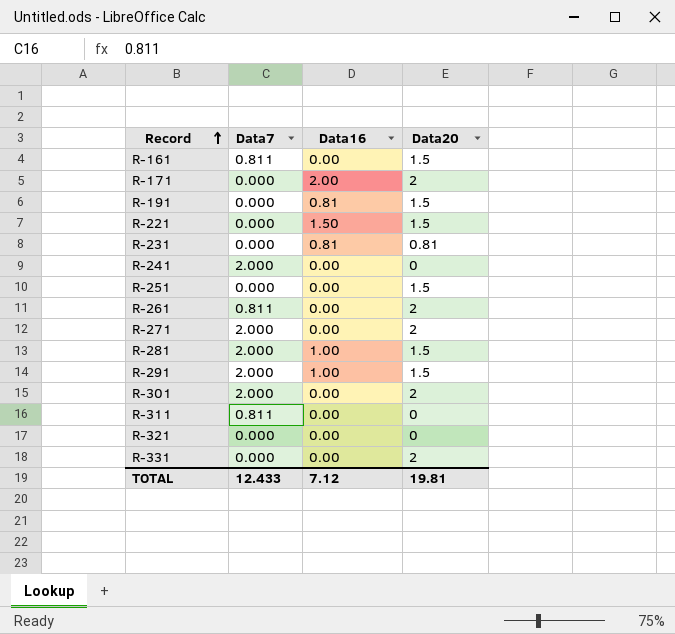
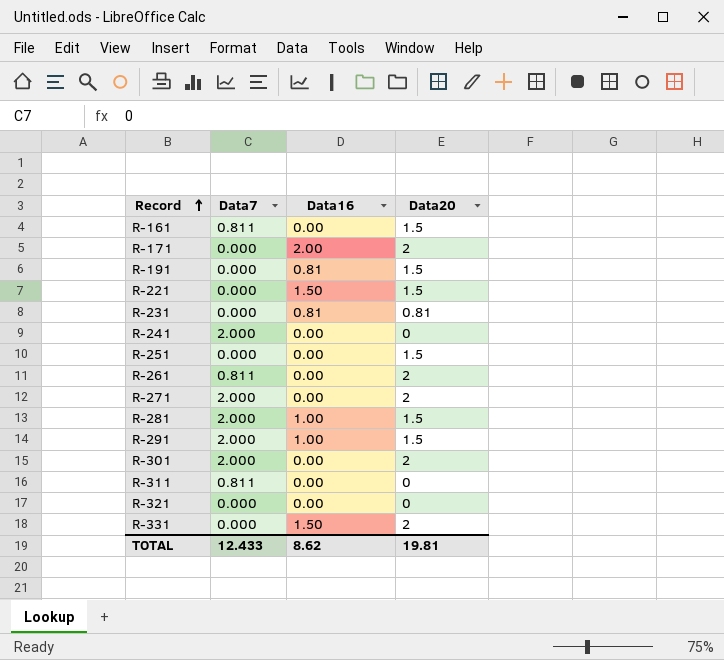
R-331 | Data16: 0.00 -> 1.50
TOTAL | Data16: 7.12 -> 8.62

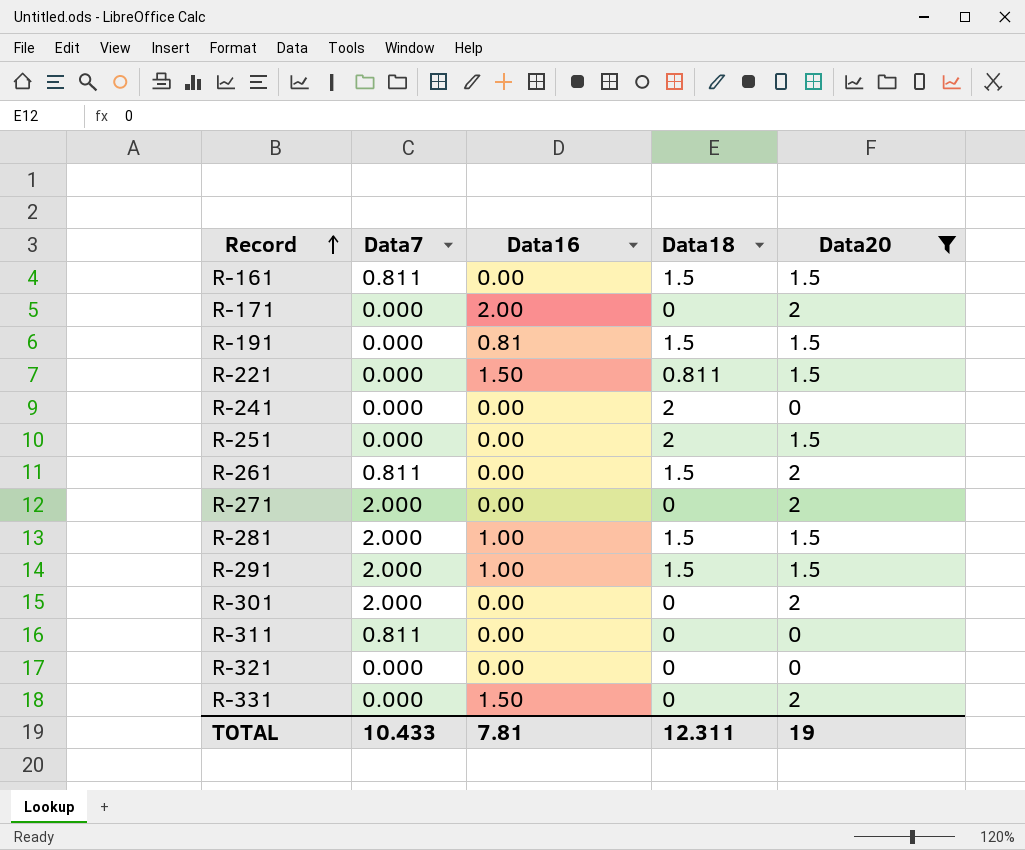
filter: none -> Data20 != 0.81
column Data18 | position: none -> 4
R-241 | Data7: 2.000 -> 0.000
TOTAL | Data7: 12.433 -> 10.433
TOTAL | Data16: 8.62 -> 7.81
TOTAL | Data20: 19.81 -> 19

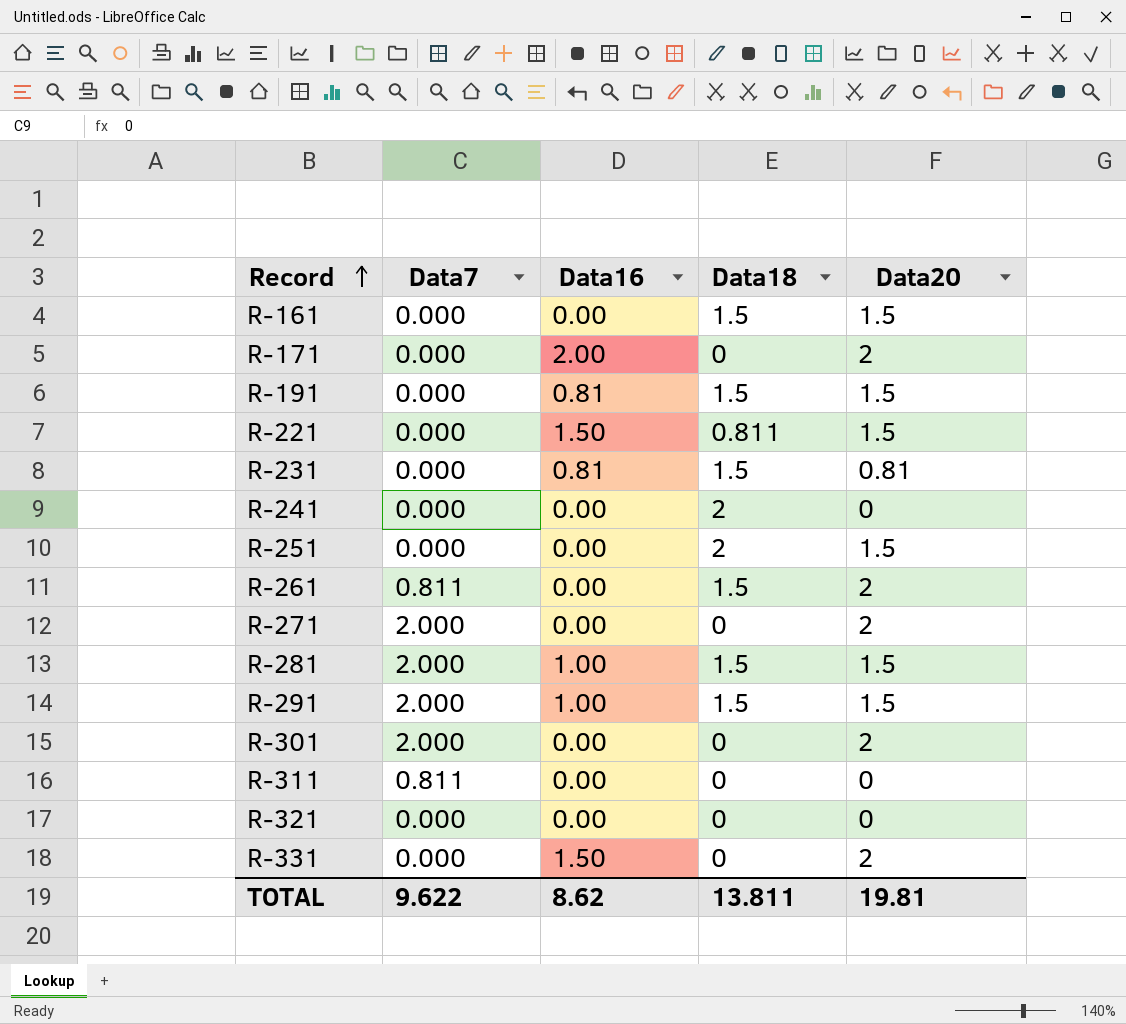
filter: Data20 != 0.81 -> none
R-161 | Data7: 0.811 -> 0.000
TOTAL | Data7: 10.433 -> 9.622
TOTAL | Data16: 7.81 -> 8.62
TOTAL | Data18: 12.311 -> 13.811
TOTAL | Data20: 19 -> 19.81

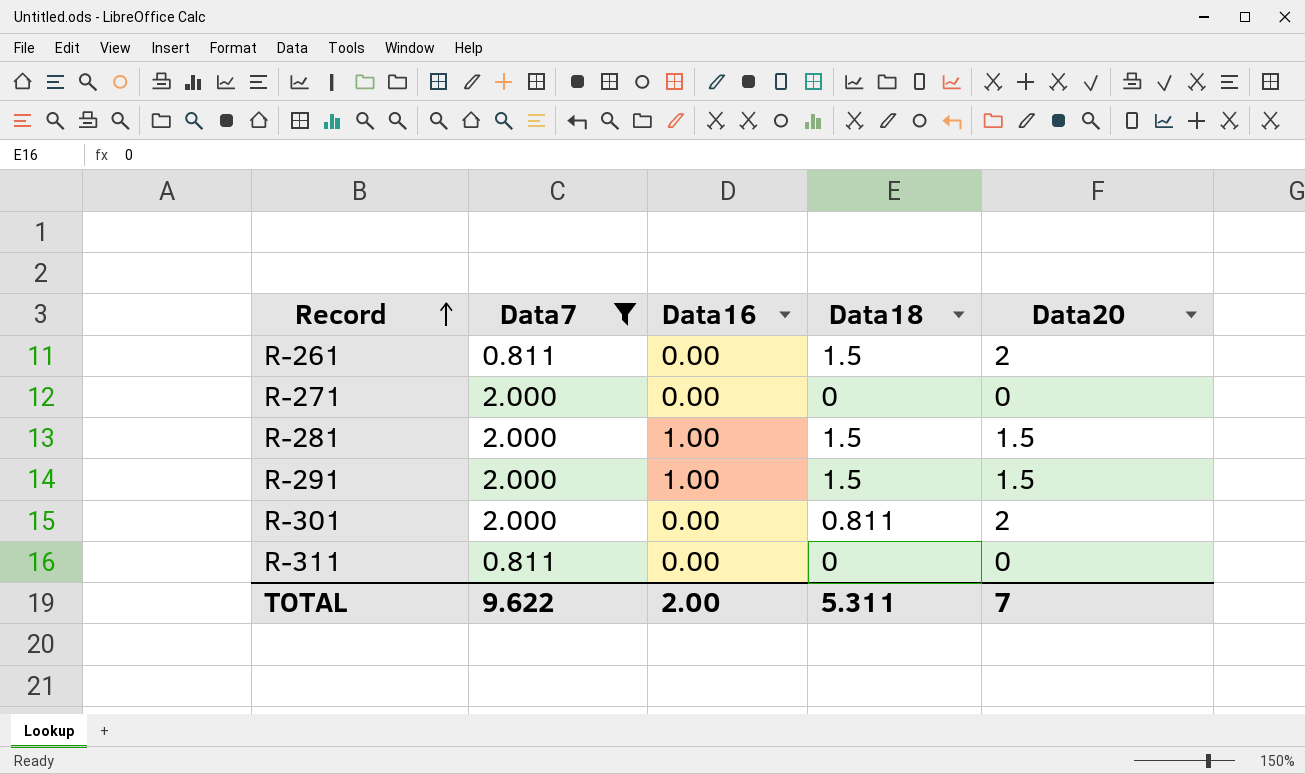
filter: none -> Data7 != 0.000
R-271 | Data20: 2 -> 0
R-301 | Data18: 0 -> 0.811
TOTAL | Data16: 8.62 -> 2.00
TOTAL | Data18: 13.811 -> 5.311
TOTAL | Data20: 19.81 -> 7

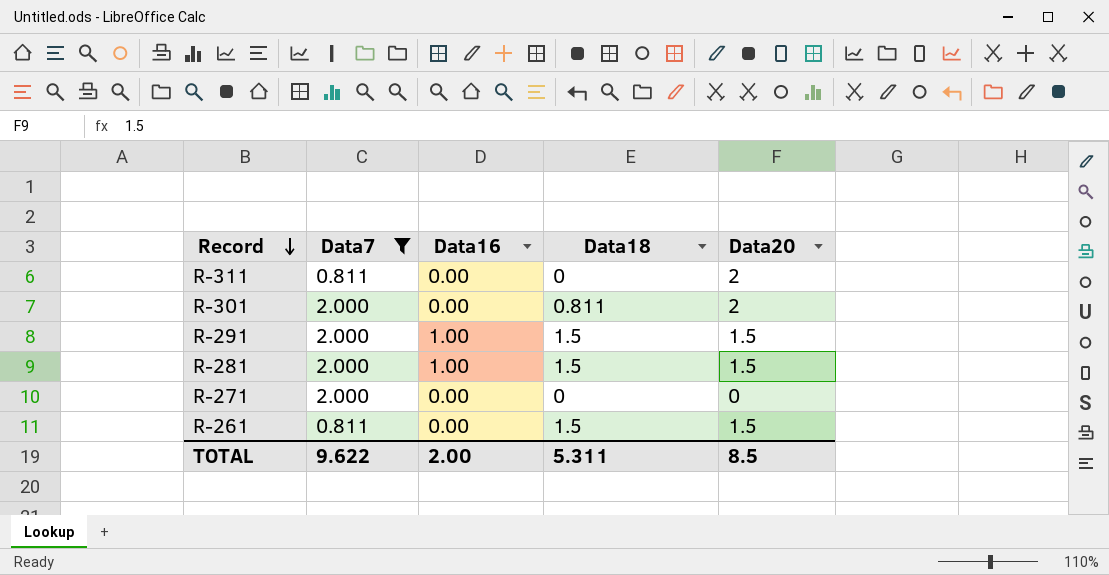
row order: Record ascending -> Record descending
R-311 | Data20: 0 -> 2
R-261 | Data20: 2 -> 1.5
TOTAL | Data20: 7 -> 8.5

